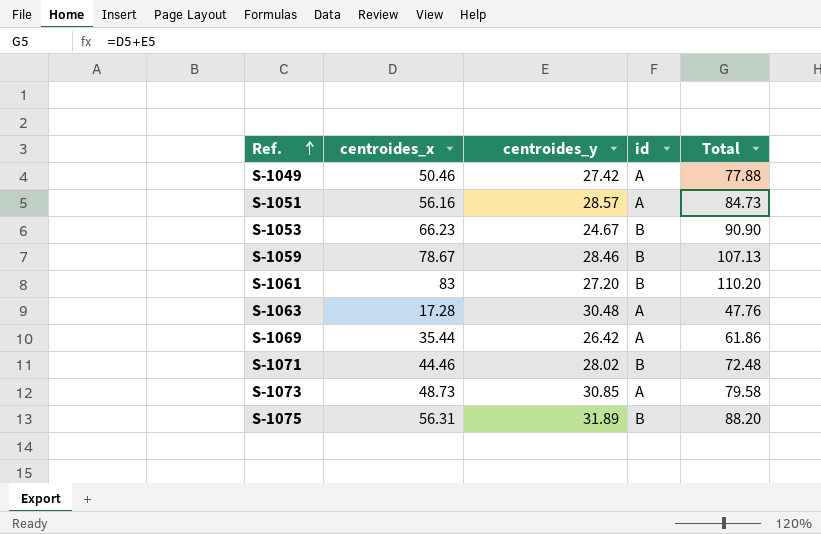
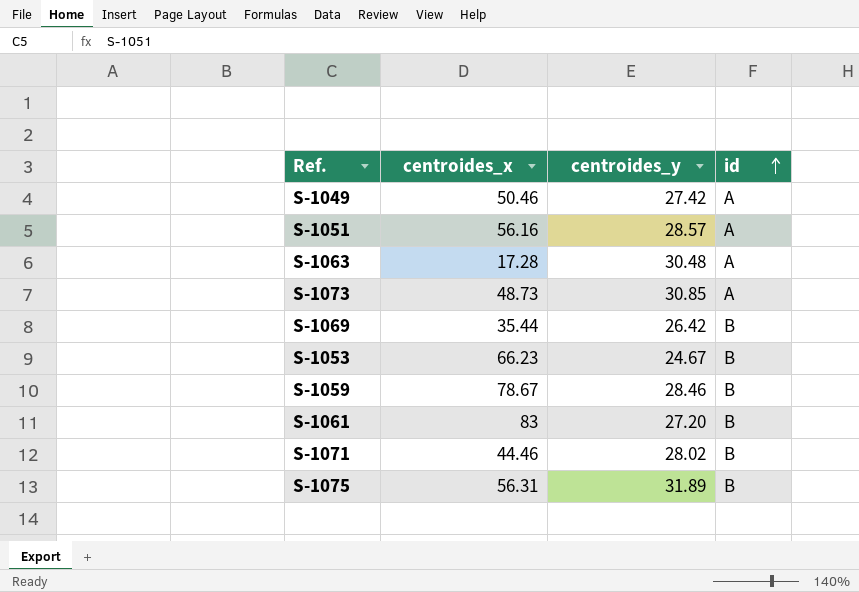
row order: Ref. ascending -> id ascending
column Total | formula: [centroides_x] + [centroides_y] -> none
S-1069 | id: A -> B

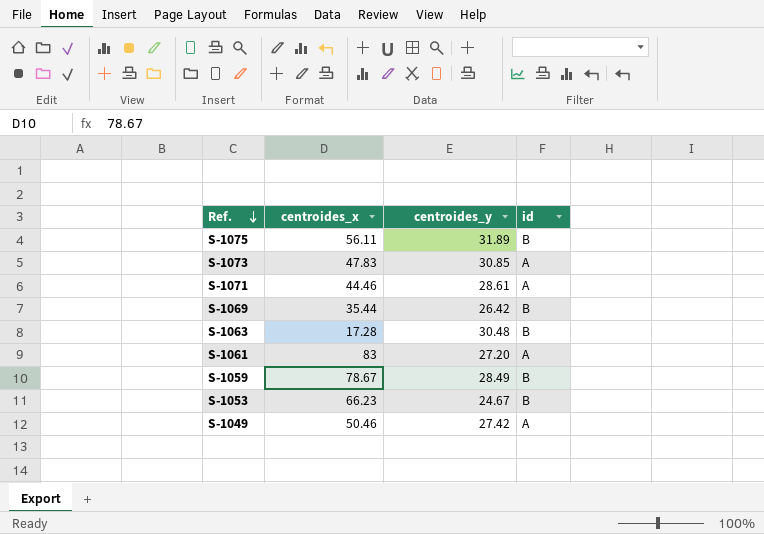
row order: id ascending -> Ref. descending
row S-1051: 56.16 | 28.57 | A -> none
S-1075 | centroides_x: 56.31 -> 56.11
S-1073 | centroides_x: 48.73 -> 47.83
S-1071 | centroides_y: 28.02 -> 28.61
S-1071 | id: B -> A
S-1063 | id: A -> B
S-1061 | id: B -> A
S-1059 | centroides_y: 28.46 -> 28.49

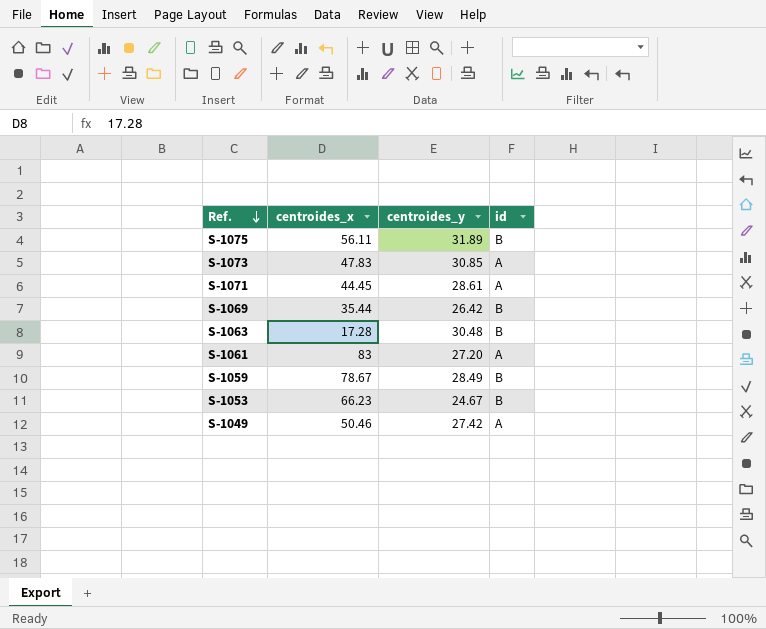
S-1071 | centroides_x: 44.46 -> 44.45

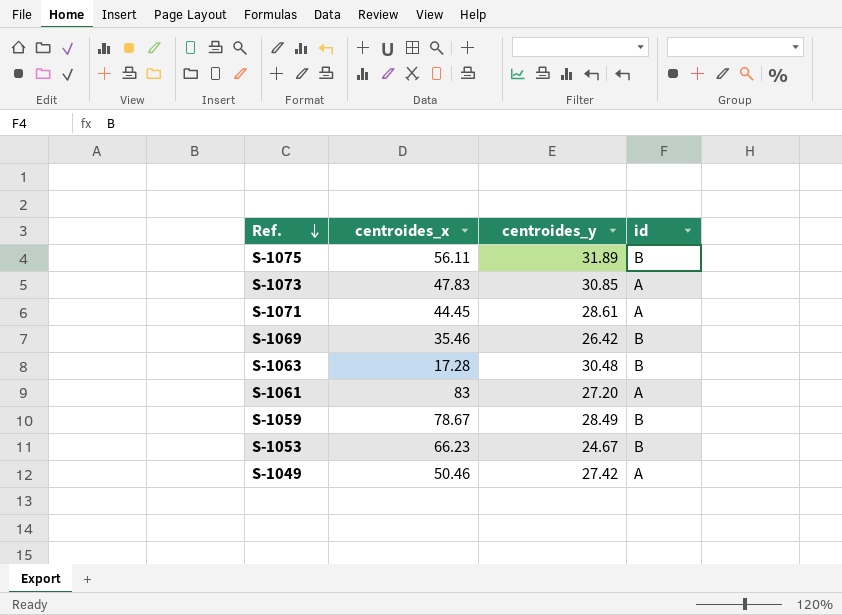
S-1069 | centroides_x: 35.44 -> 35.46

